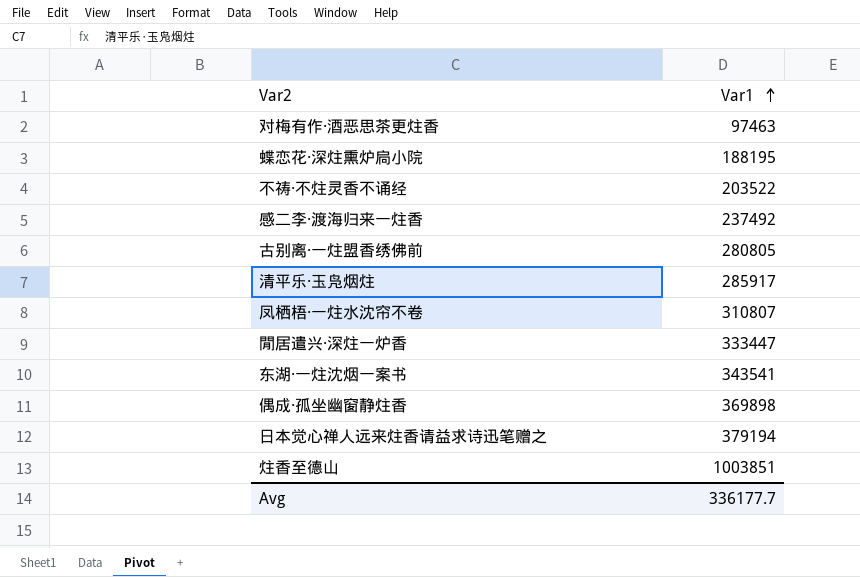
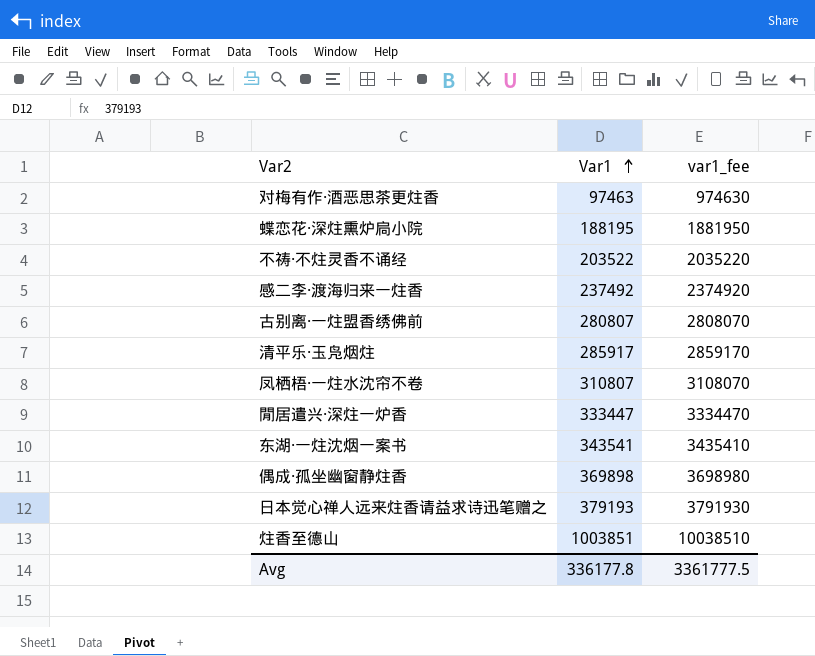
column var1_fee | formula: none -> [Var1] * 10
古别离·一炷盟香绣佛前 | Var1: 280805 -> 280807
日本觉心禅人远来炷香请益求诗迅笔赠之 | Var1: 379194 -> 379193
Avg | Var1: 336177.7 -> 336177.8

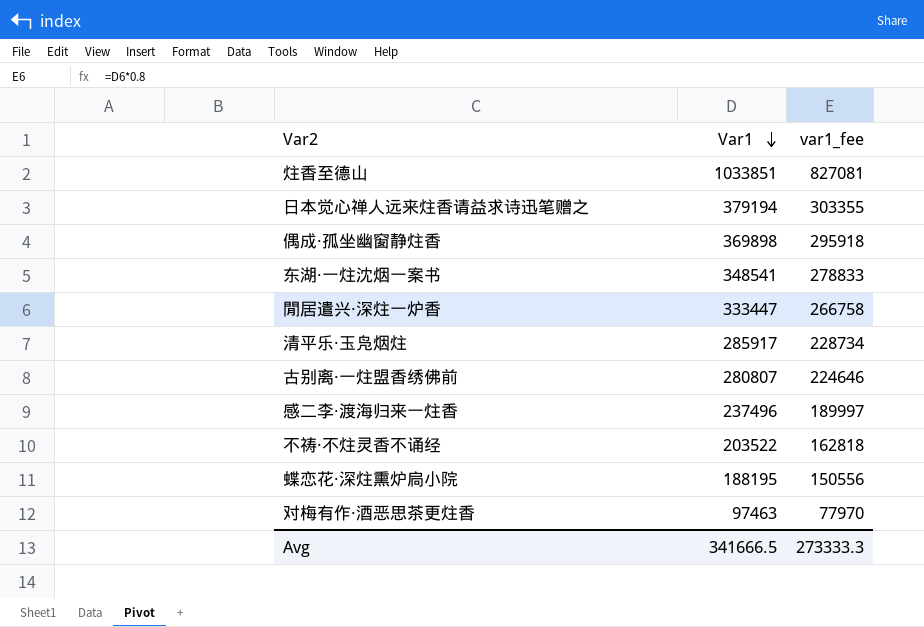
row order: Var1 ascending -> Var1 descending
column var1_fee | formula: [Var1] * 10 -> [Var1] * 0.8
row 凤栖梧·一炷水沈帘不卷: 310807 | 3108070 -> none
炷香至德山 | Var1: 1003851 -> 1033851
日本觉心禅人远来炷香请益求诗迅笔赠之 | Var1: 379193 -> 379194
东湖·一炷沈烟一案书 | Var1: 343541 -> 348541
感二李·渡海归来一炷香 | Var1: 237492 -> 237496
Avg | Var1: 336177.8 -> 341666.5
Avg | var1_fee: 3361777.5 -> 273333.3

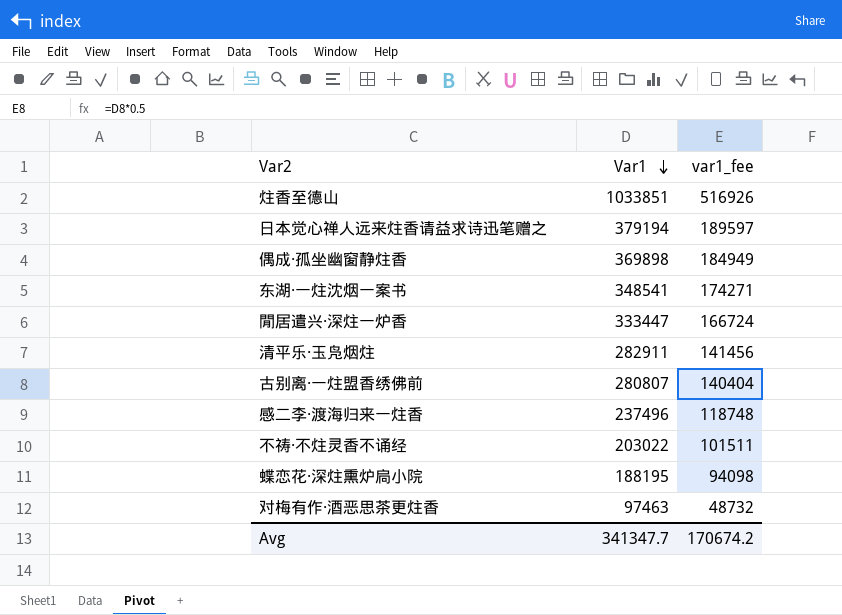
column var1_fee | formula: [Var1] * 0.8 -> [Var1] * 0.5
清平乐·玉凫烟炷 | Var1: 285917 -> 282911
不祷·不炷灵香不诵经 | Var1: 203522 -> 203022
Avg | Var1: 341666.5 -> 341347.7
Avg | var1_fee: 273333.3 -> 170674.2

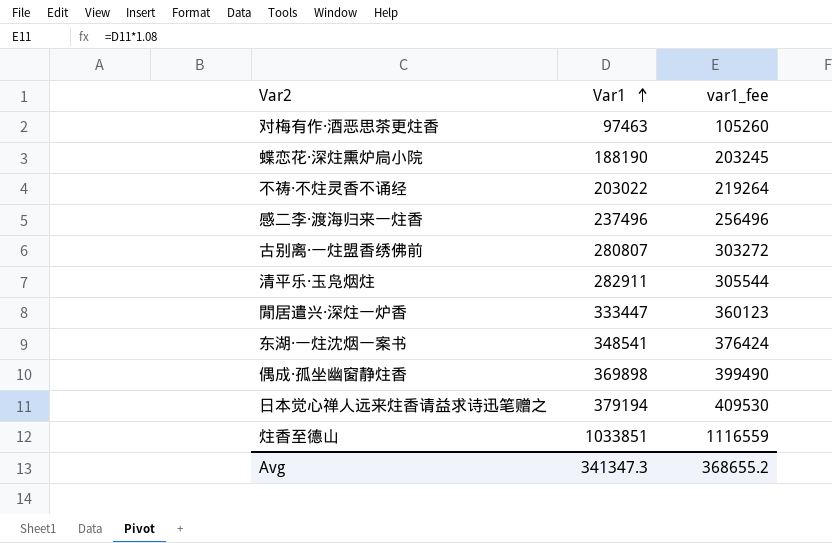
row order: Var1 descending -> Var1 ascending
column var1_fee | formula: [Var1] * 0.5 -> [Var1] * 1.08
蝶恋花·深炷熏炉扃小院 | Var1: 188195 -> 188190
Avg | Var1: 341347.7 -> 341347.3
Avg | var1_fee: 170674.2 -> 368655.2

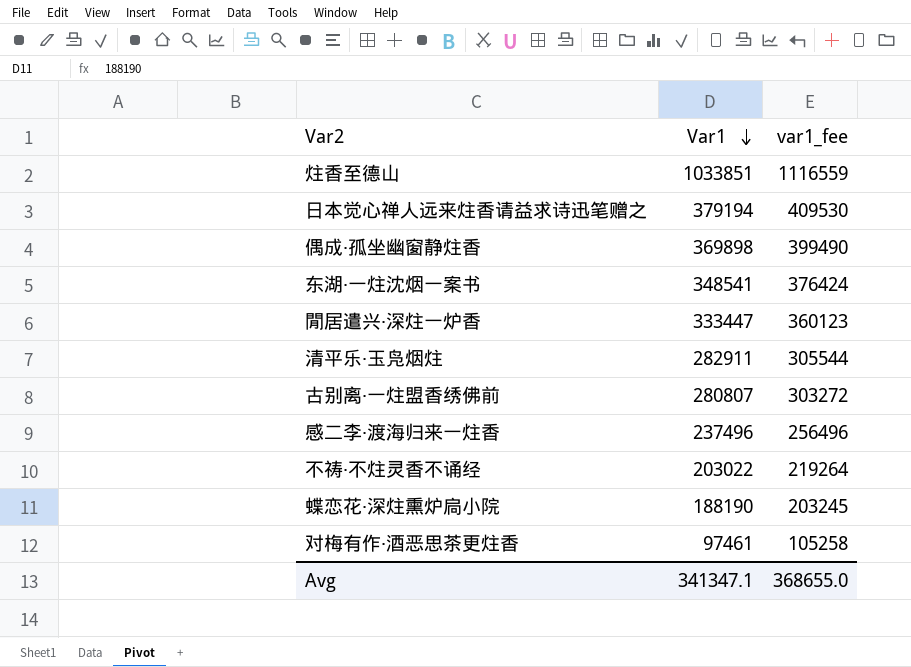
row order: Var1 ascending -> Var1 descending
对梅有作·酒恶思茶更炷香 | Var1: 97463 -> 97461
对梅有作·酒恶思茶更炷香 | var1_fee: 105260 -> 105258
Avg | Var1: 341347.3 -> 341347.1
Avg | var1_fee: 368655.2 -> 368655.0

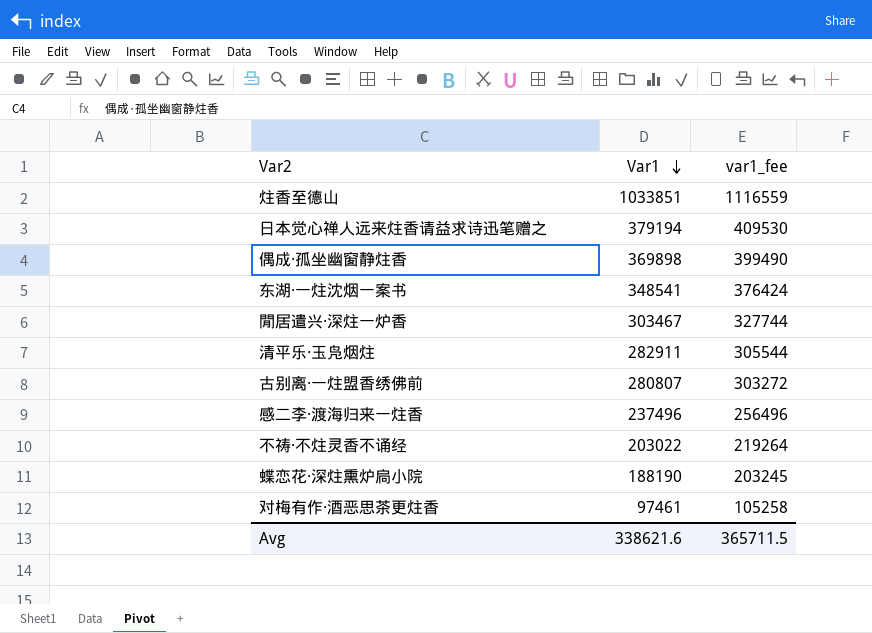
閒居遣兴·深炷一炉香 | Var1: 333447 -> 303467
閒居遣兴·深炷一炉香 | var1_fee: 360123 -> 327744
Avg | Var1: 341347.1 -> 338621.6
Avg | var1_fee: 368655.0 -> 365711.5

